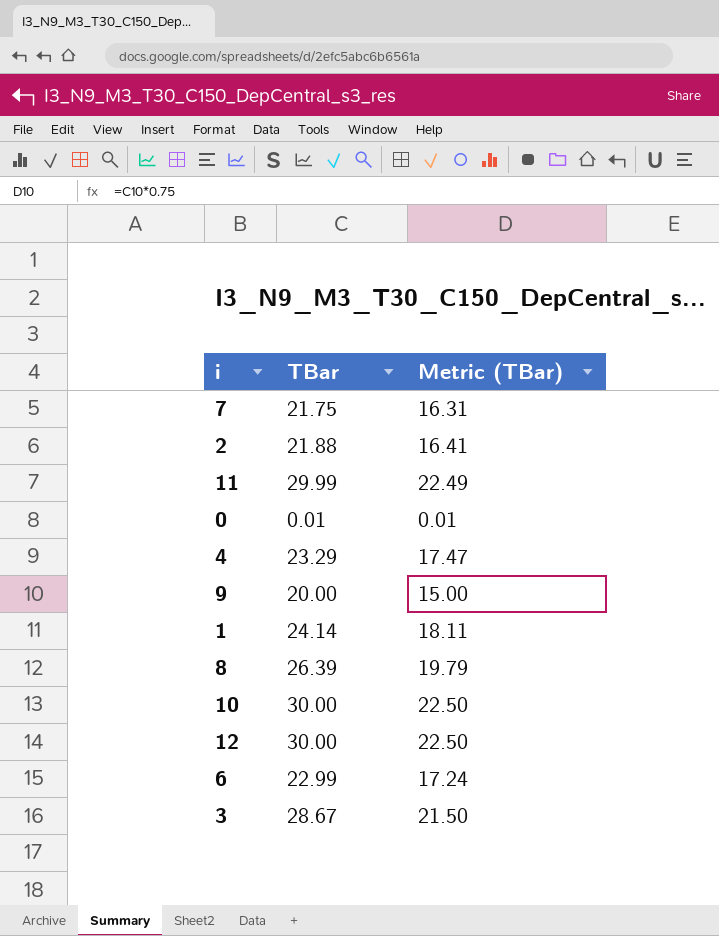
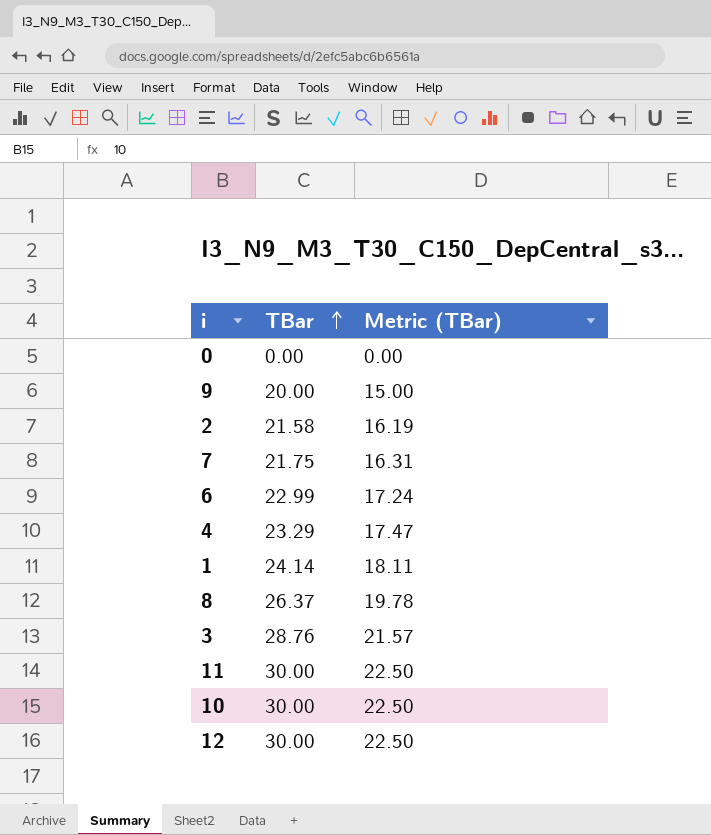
row order: none -> TBar ascending
0 | TBar: 0.01 -> 0.00
0 | Metric (TBar): 0.01 -> 0.00
2 | TBar: 21.88 -> 21.58
2 | Metric (TBar): 16.41 -> 16.19
8 | TBar: 26.39 -> 26.37
8 | Metric (TBar): 19.79 -> 19.78
3 | TBar: 28.67 -> 28.76
3 | Metric (TBar): 21.50 -> 21.57
11 | TBar: 29.99 -> 30.00
11 | Metric (TBar): 22.49 -> 22.50

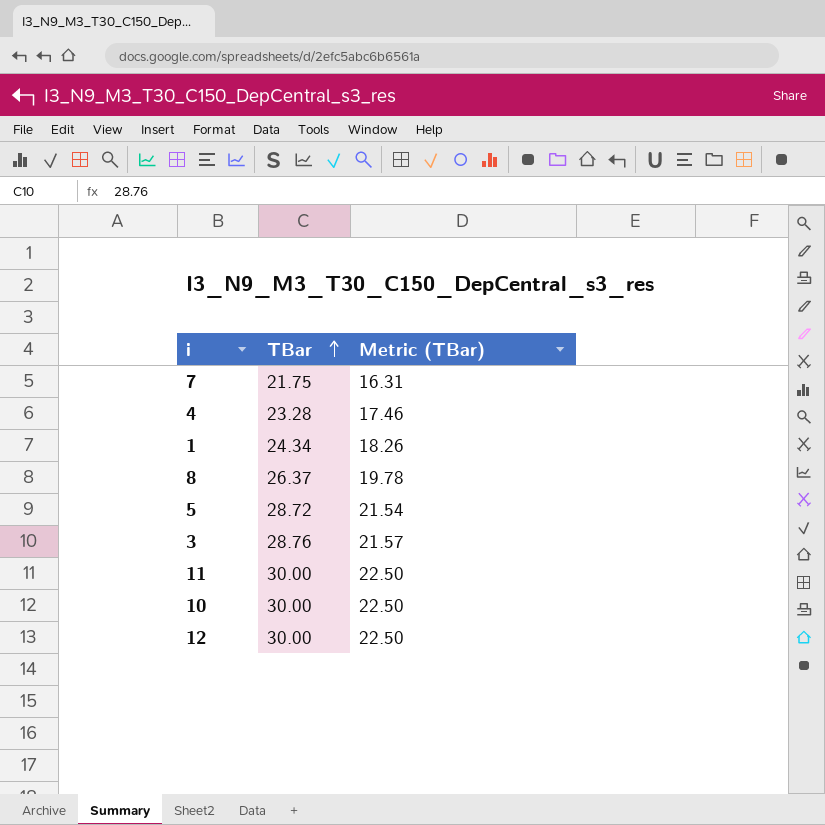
row 0: 0.00 | 0.00 -> none
row 9: 20.00 | 15.00 -> none
row 2: 21.58 | 16.19 -> none
row 6: 22.99 | 17.24 -> none
4 | TBar: 23.29 -> 23.28
4 | Metric (TBar): 17.47 -> 17.46
1 | TBar: 24.14 -> 24.34
1 | Metric (TBar): 18.11 -> 18.26
row 5: none -> 28.72 | 21.54

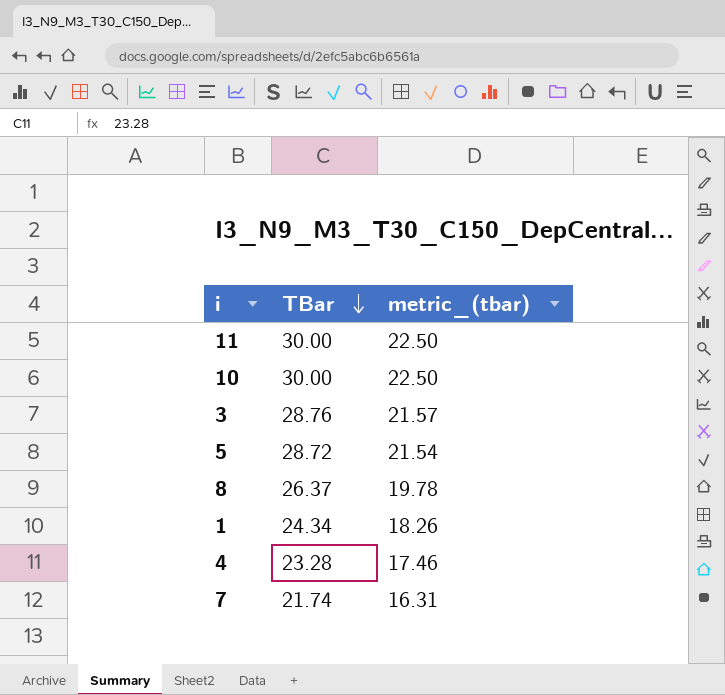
row order: TBar ascending -> TBar descending
column name: Metric (TBar) -> metric_(tbar)
row 12: 30.00 | 22.50 -> none
7 | TBar: 21.75 -> 21.74

